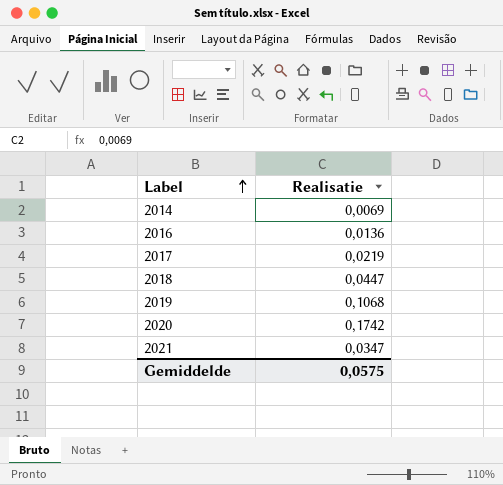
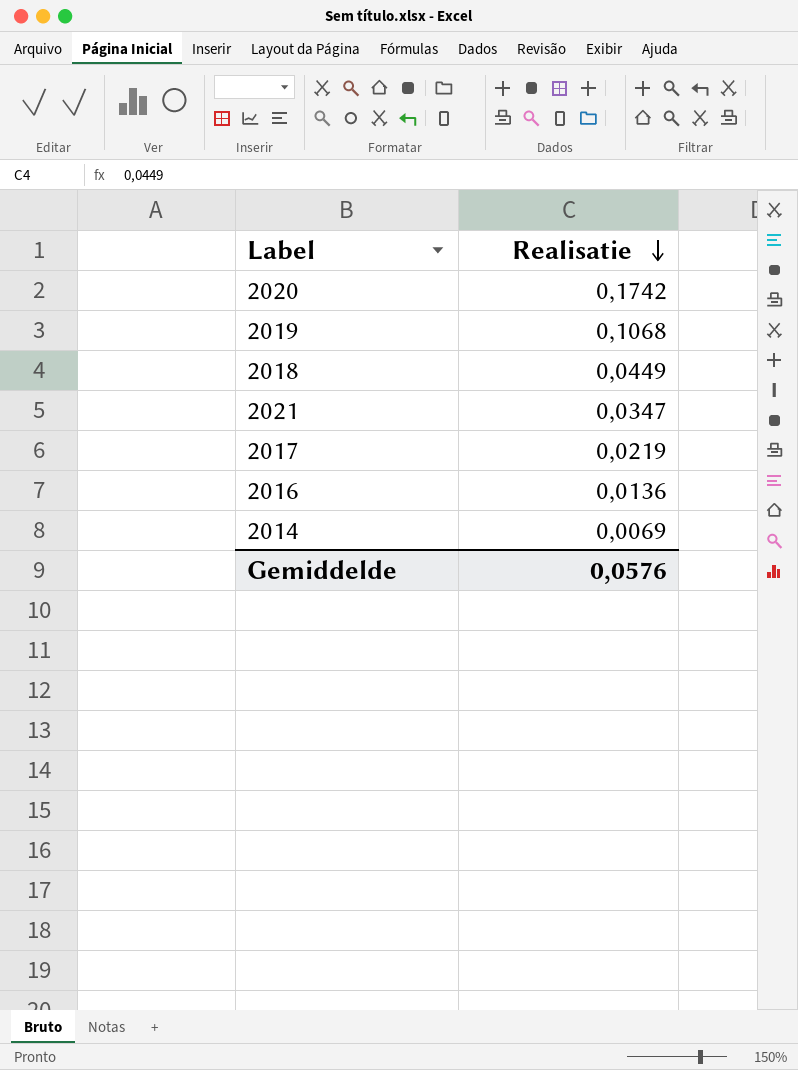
row order: Label ascending -> Realisatie descending
2018 | Realisatie: 0,0447 -> 0,0449
Gemiddelde | Realisatie: 0,0575 -> 0,0576

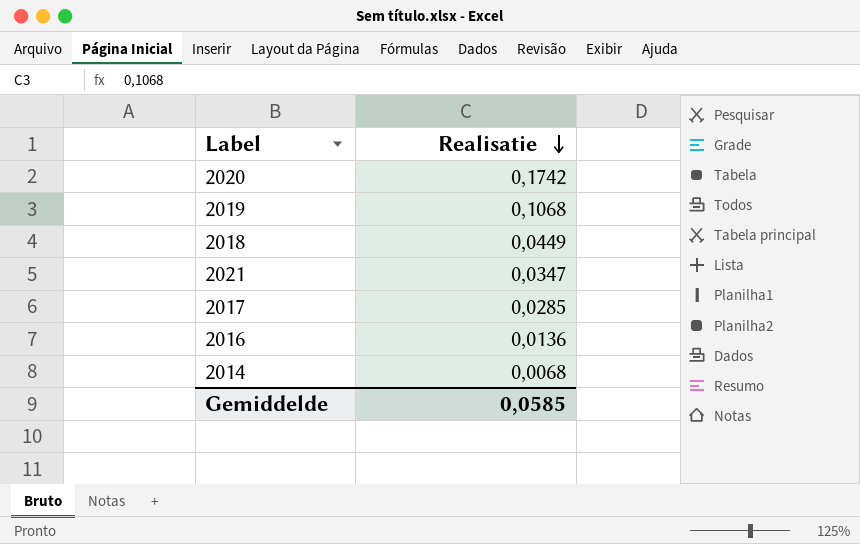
2017 | Realisatie: 0,0219 -> 0,0285
2014 | Realisatie: 0,0069 -> 0,0068
Gemiddelde | Realisatie: 0,0576 -> 0,0585

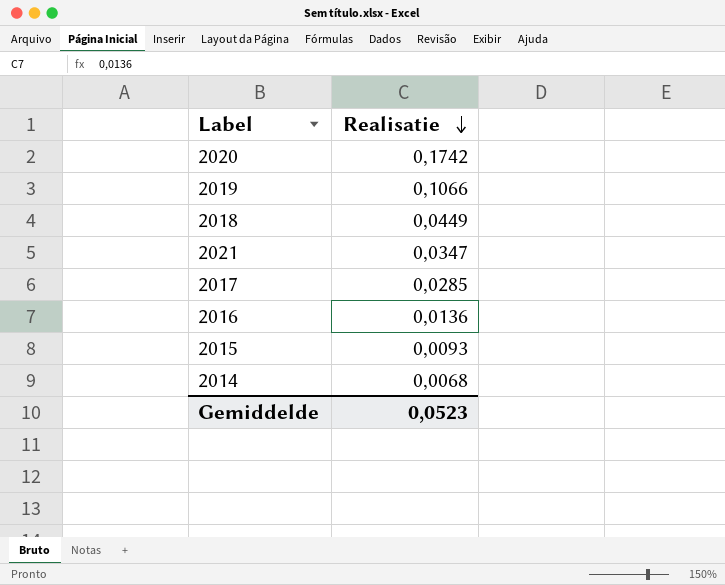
2019 | Realisatie: 0,1068 -> 0,1066
row 2015: none -> 0,0093
Gemiddelde | Realisatie: 0,0585 -> 0,0523

